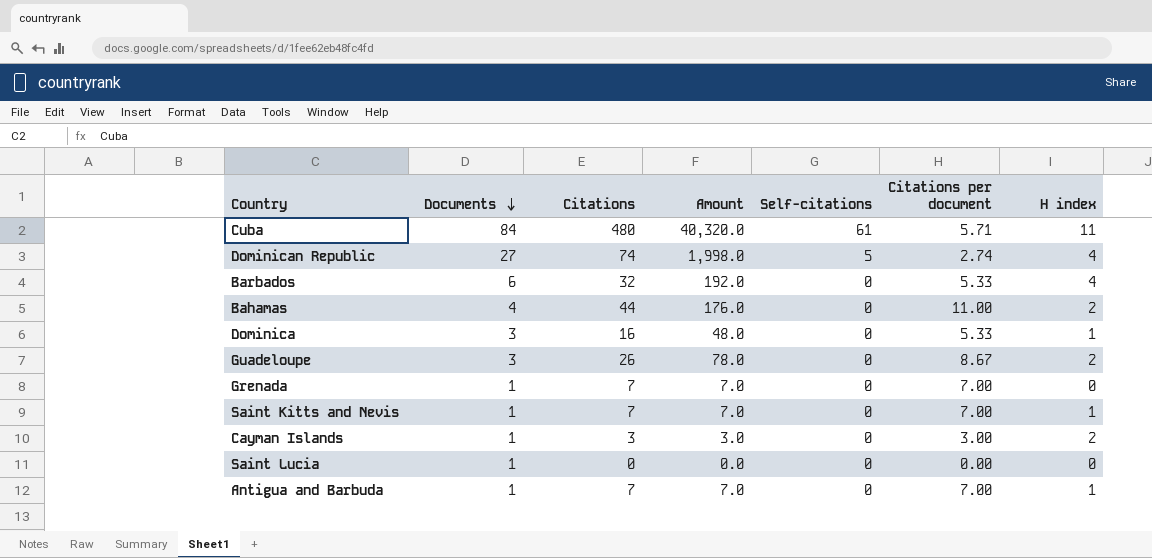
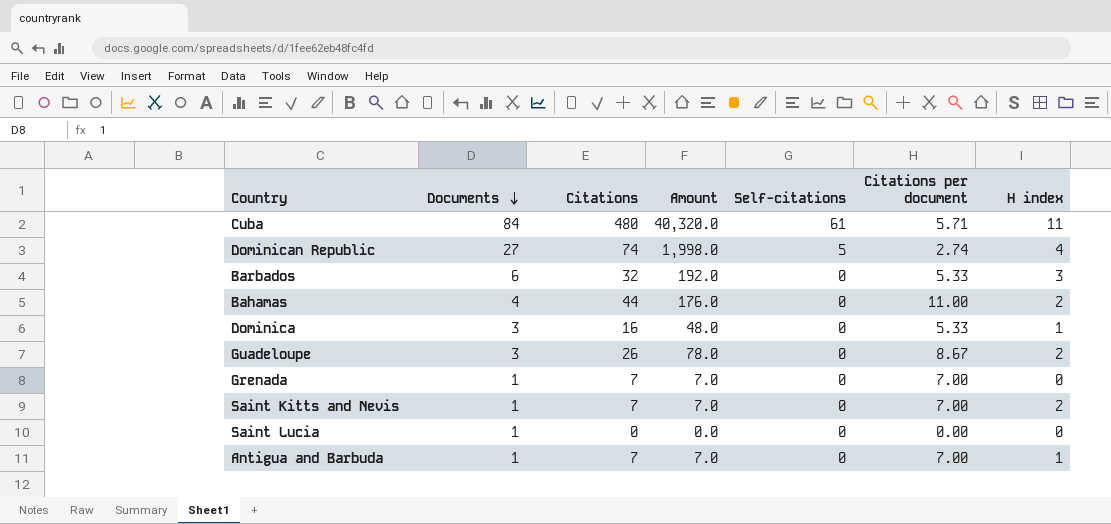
row Cayman Islands: 1 | 3 | 3.0 | 0 | 3.00 | 2 -> none
Barbados | H index: 4 -> 3
Saint Kitts and Nevis | H index: 1 -> 2

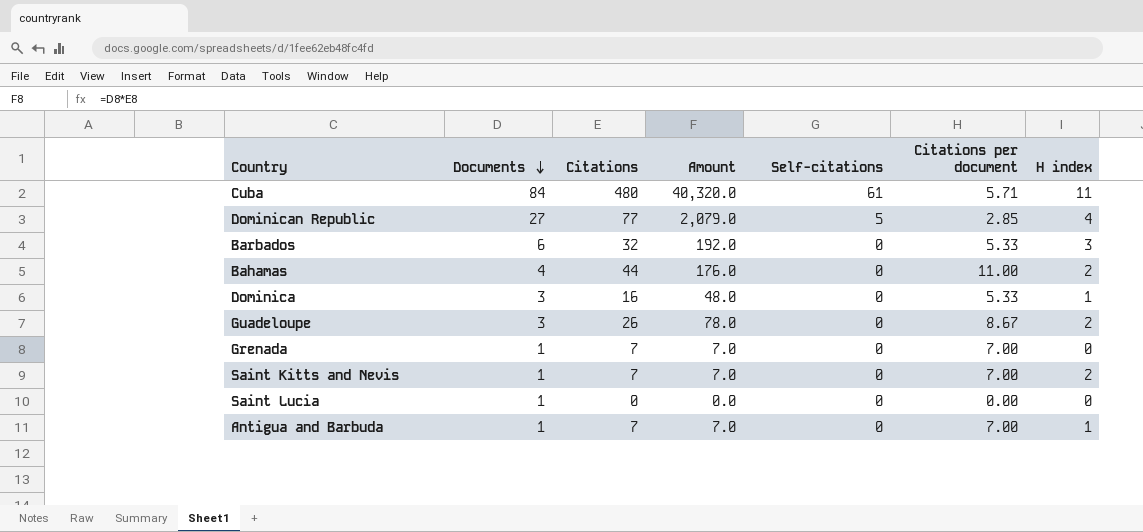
Dominican Republic | Citations: 74 -> 77
Dominican Republic | Amount: 1,998.0 -> 2,079.0
Dominican Republic | Citations per document: 2.74 -> 2.85

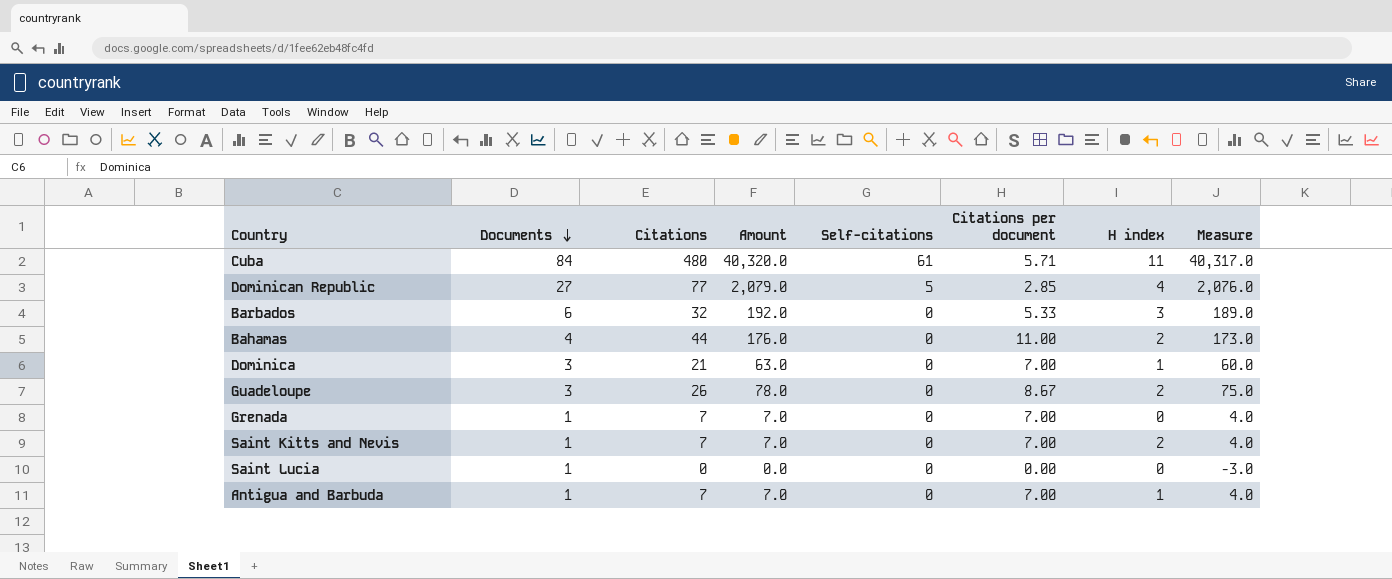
column Measure | formula: none -> [Amount] - 3
Dominica | Citations: 16 -> 21
Dominica | Amount: 48.0 -> 63.0
Dominica | Citations per document: 5.33 -> 7.00

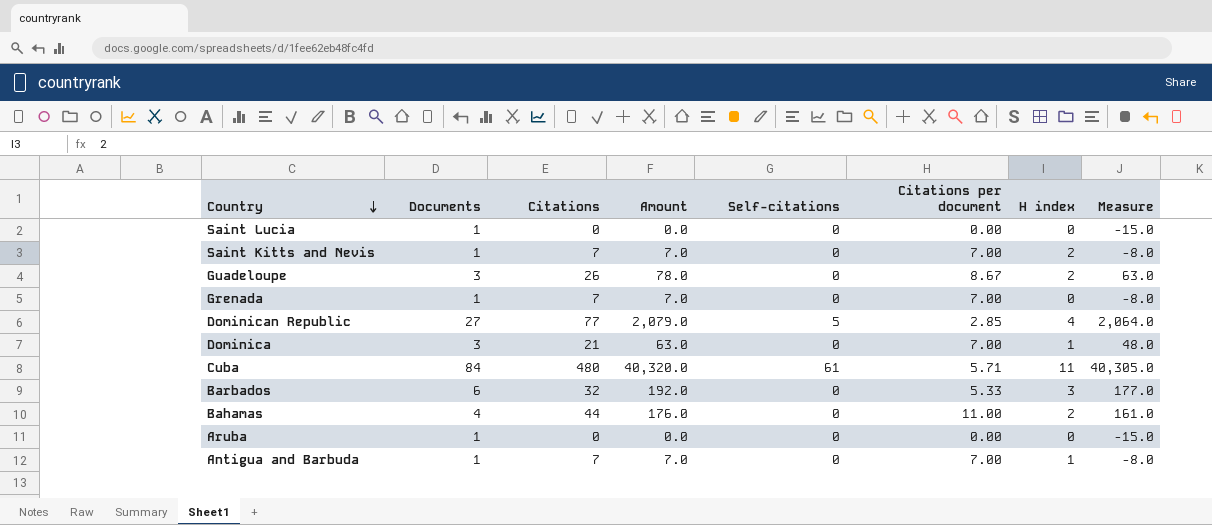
row order: Documents descending -> Country descending
column Measure | formula: [Amount] - 3 -> [Amount] - 15
row Aruba: none -> 1 | 0 | 0.0 | 0 | 0.00 | 0 | -15.0

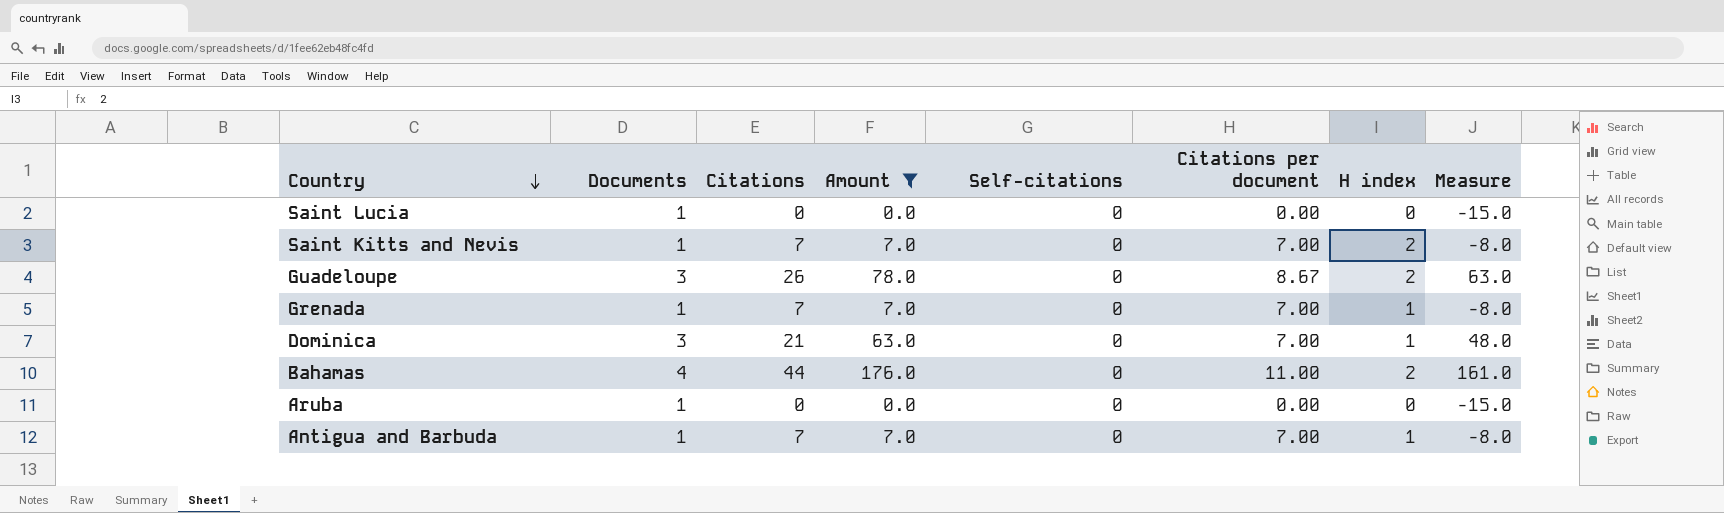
filter: none -> Amount <= 176.0
Grenada | H index: 0 -> 1

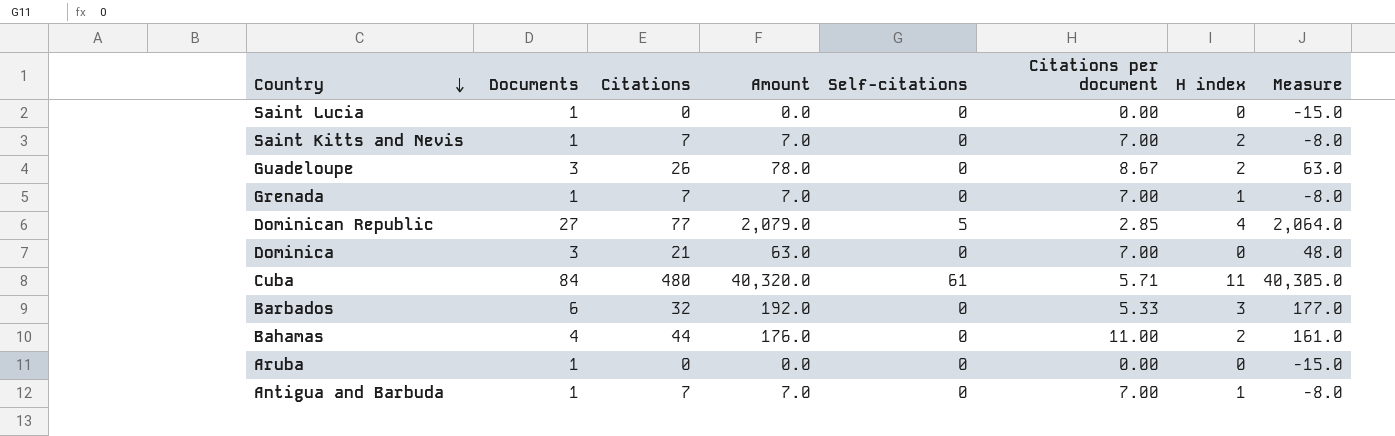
filter: Amount <= 176.0 -> none
Dominica | H index: 1 -> 0

